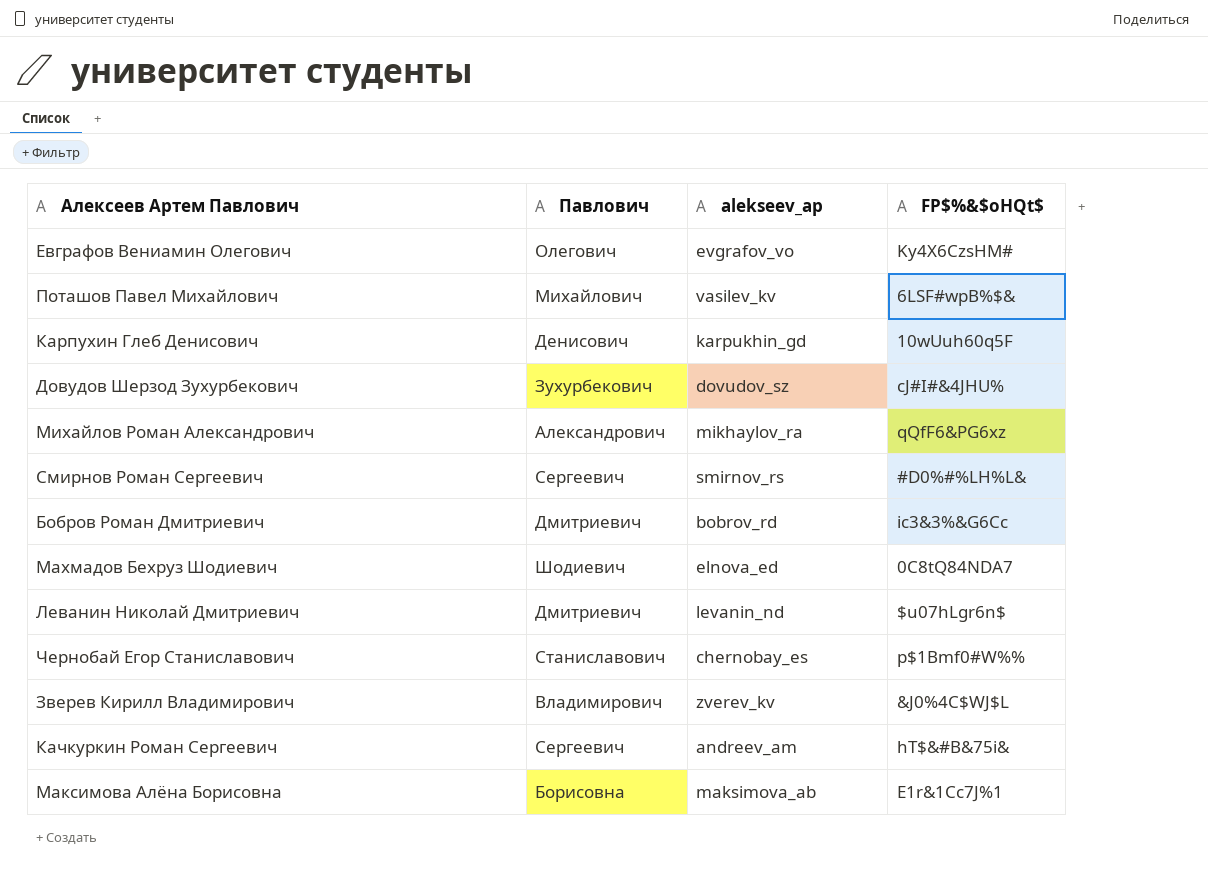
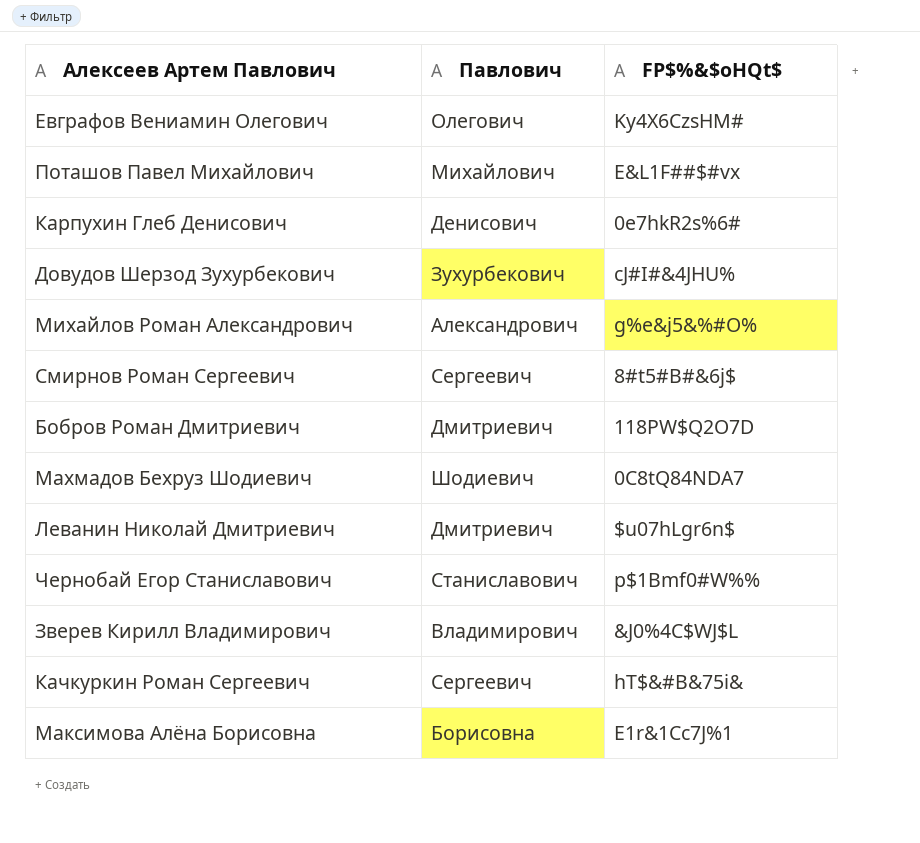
column alekseev_ap | position: 3 -> none
Поташов Павел Михайлович | FP$%&$oHQt$: 6LSF#wpB%$& -> E&L1F##$#vx
Карпухин Глеб Денисович | FP$%&$oHQt$: 10wUuh60q5F -> 0e7hkR2s%6#
Михайлов Роман Александрович | FP$%&$oHQt$: qQfF6&PG6xz -> g%e&j5&%#O%
Смирнов Роман Сергеевич | FP$%&$oHQt$: #D0%#%LH%L& -> 8#t5#B#&6j$
Бобров Роман Дмитриевич | FP$%&$oHQt$: ic3&3%&G6Cc -> 118PW$Q2O7D

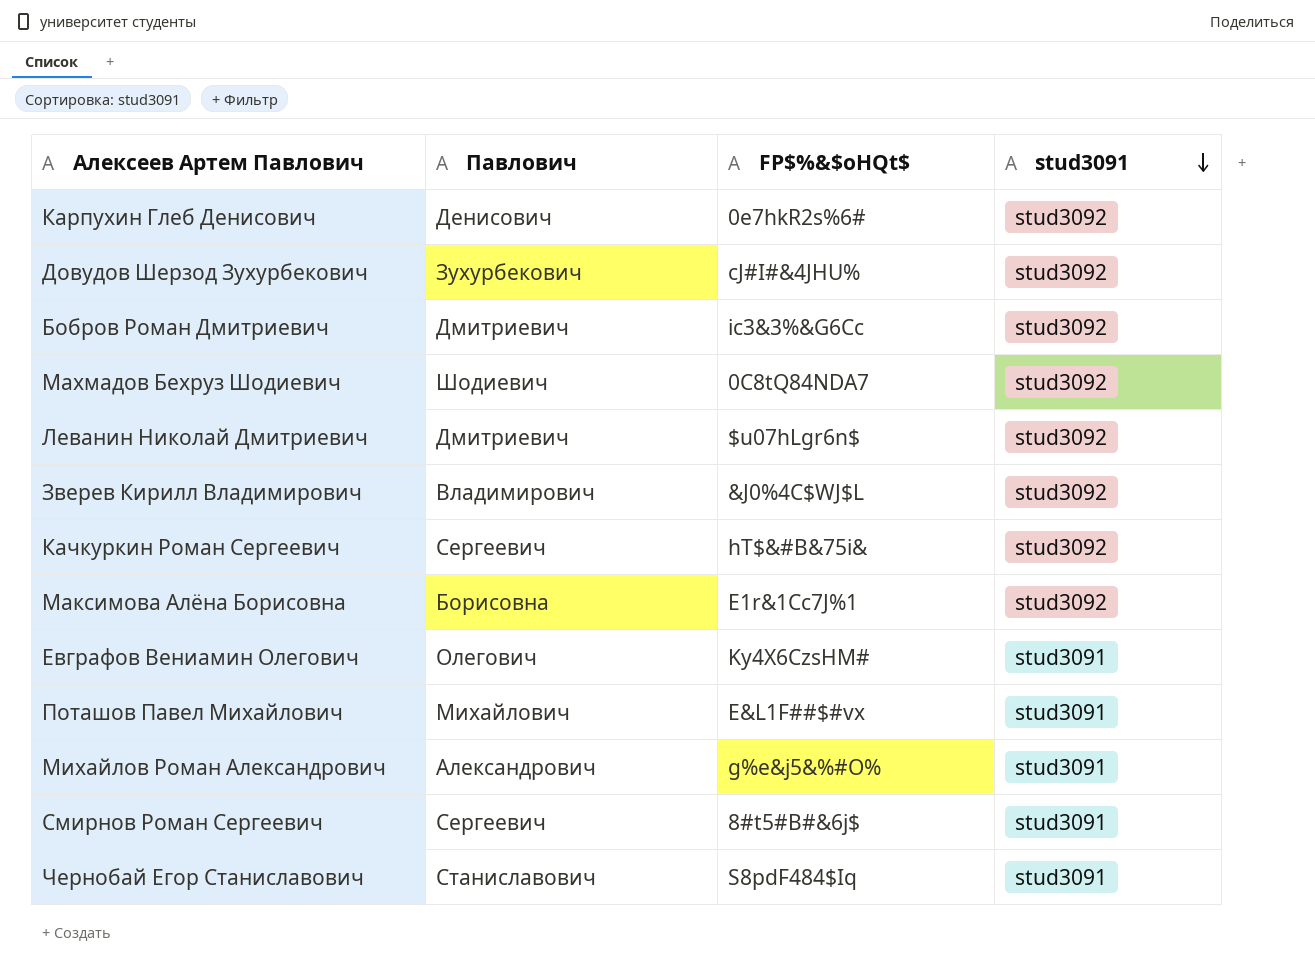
row order: none -> stud3091 descending
column stud3091 | position: none -> 4
Бобров Роман Дмитриевич | FP$%&$oHQt$: 118PW$Q2O7D -> ic3&3%&G6Cc
Чернобай Егор Станиславович | FP$%&$oHQt$: p$1Bmf0#W%% -> S8pdF484$Iq

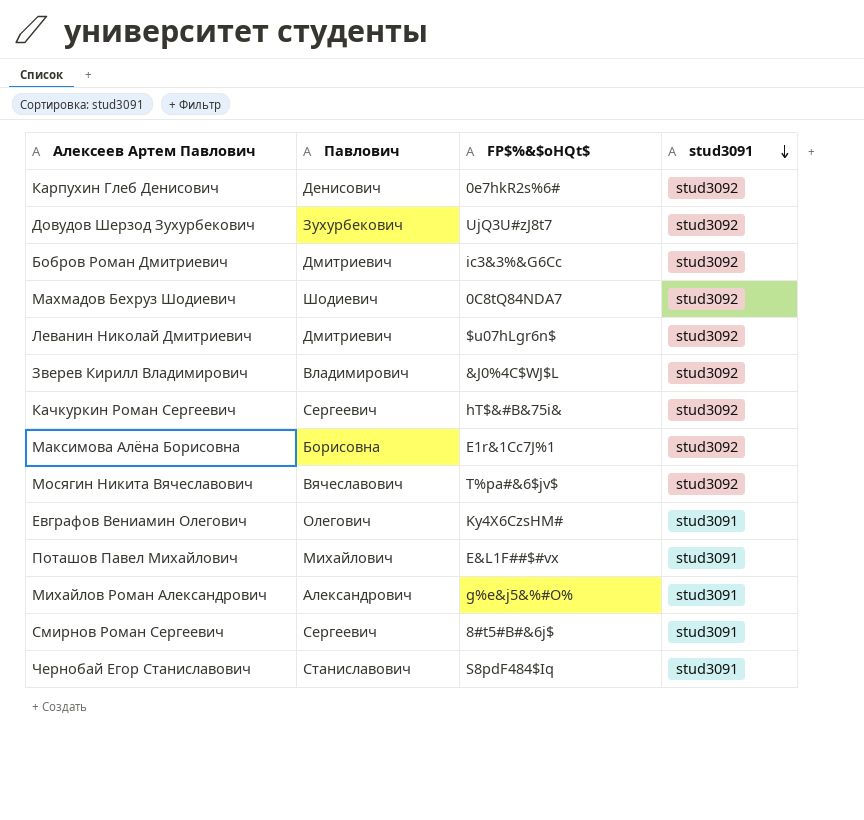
Довудов Шерзод Зухурбекович | FP$%&$oHQt$: cJ#I#&4JHU% -> UjQ3U#zJ8t7
row Мосягин Никита Вячеславович: none -> Вячеславович | T%pa#&6$jv$ | stud3092

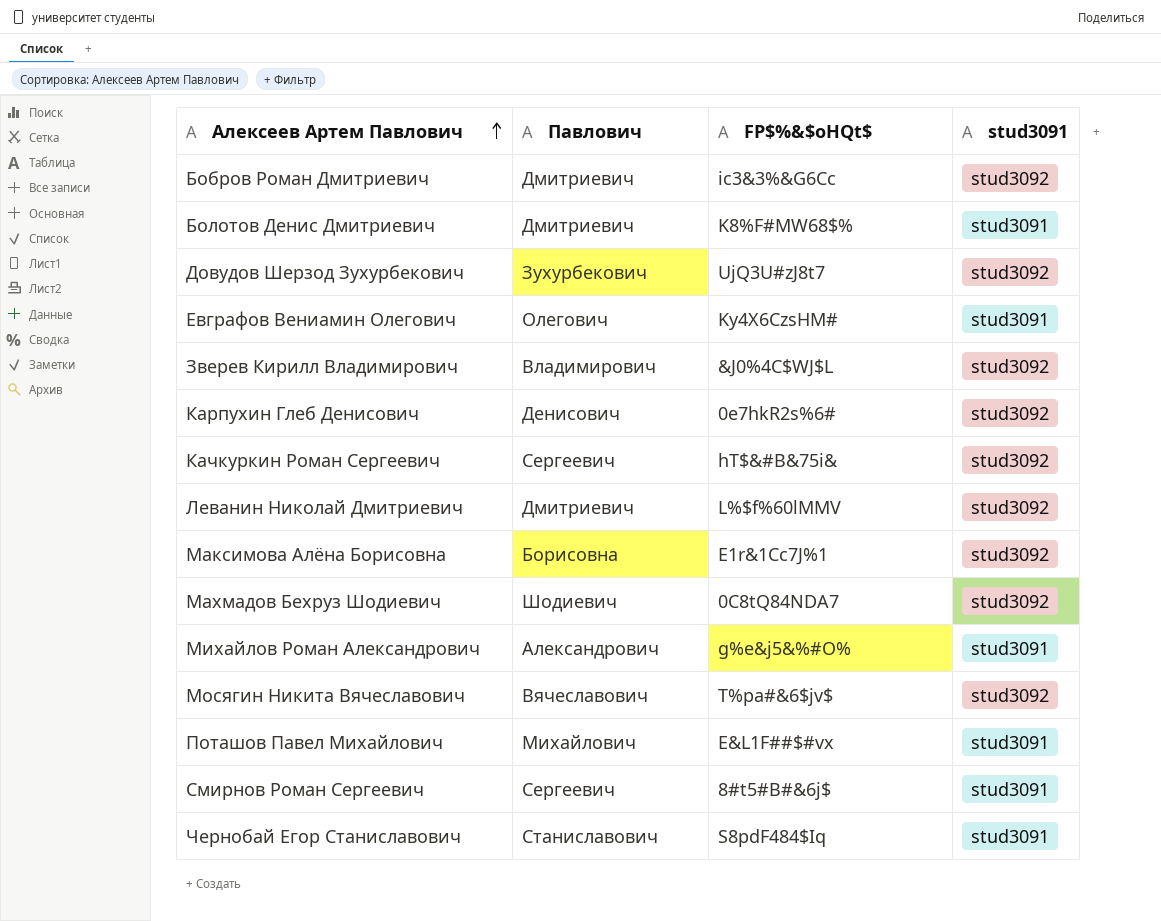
row order: stud3091 descending -> Алексеев Артем Павлович ascending
row Болотов Денис Дмитриевич: none -> Дмитриевич | K8%F#MW68$% | stud3091
Леванин Николай Дмитриевич | FP$%&$oHQt$: $u07hLgr6n$ -> L%$f%60lMMV

